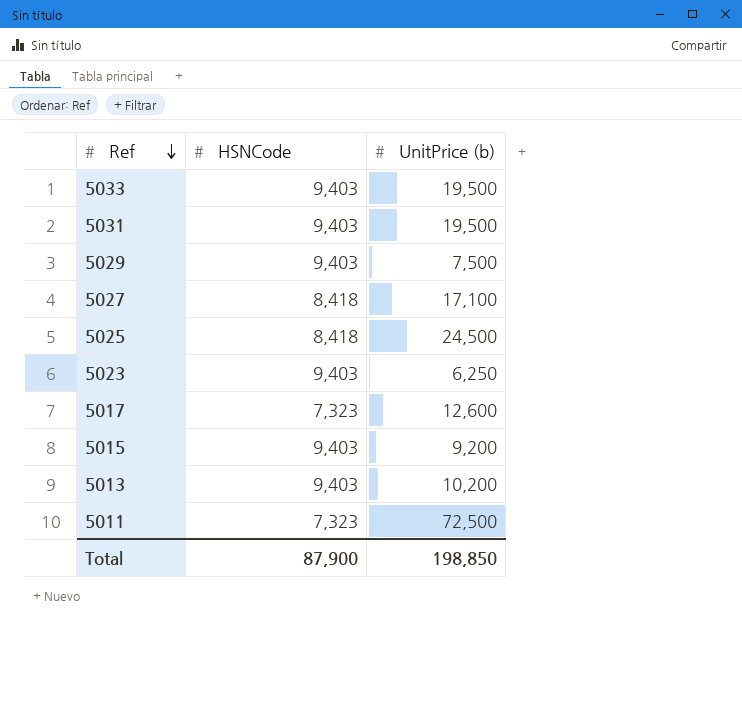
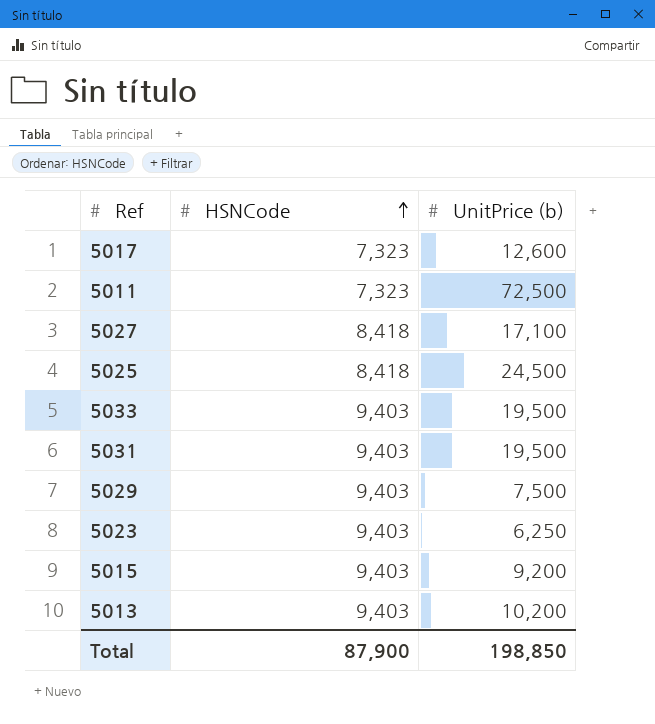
row order: Ref descending -> HSNCode ascending

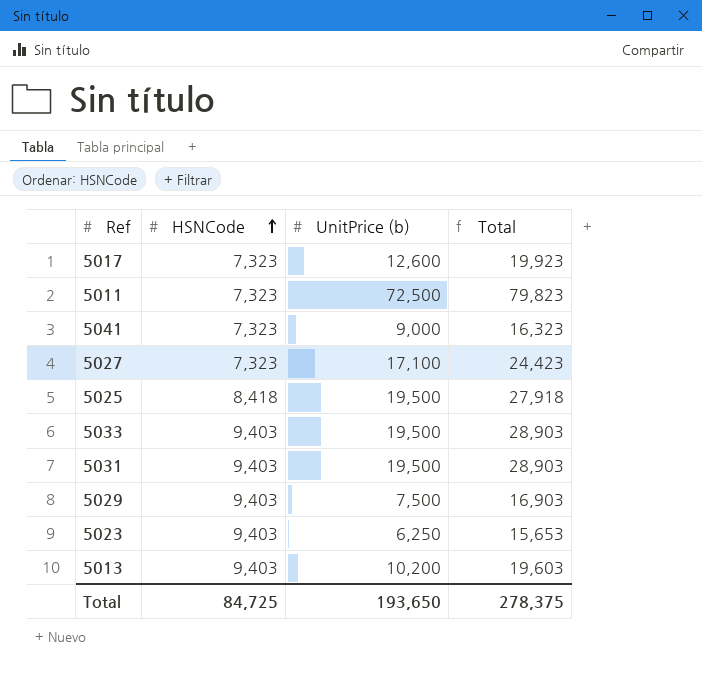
column Total | formula: none -> [HSNCode] + [UnitPrice (b)]
row 5015: 9,403 | 9,200 -> none
row 5041: none -> 7,323 | 9,000 | 16,323
5027 | HSNCode: 8,418 -> 7,323
5025 | UnitPrice (b): 24,500 -> 19,500
Total | HSNCode: 87,900 -> 84,725
Total | UnitPrice (b): 198,850 -> 193,650

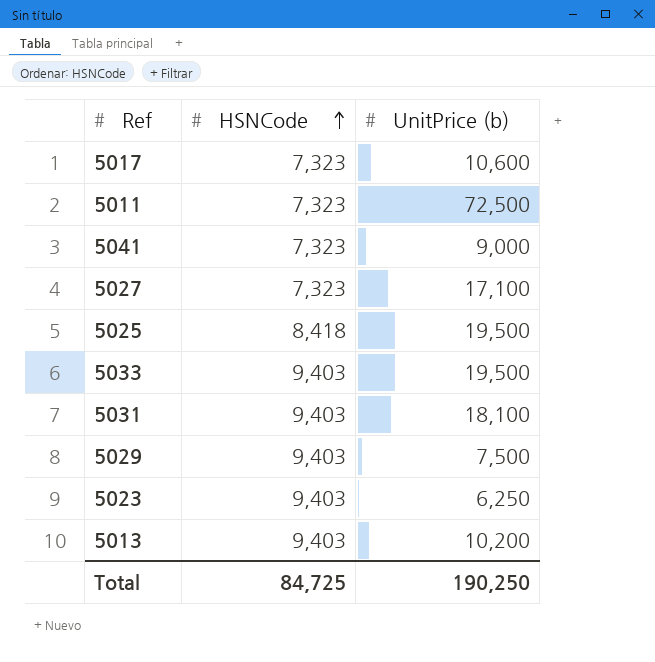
column Total | formula: [HSNCode] + [UnitPrice (b)] -> none
5017 | UnitPrice (b): 12,600 -> 10,600
5031 | UnitPrice (b): 19,500 -> 18,100
Total | UnitPrice (b): 193,650 -> 190,250

